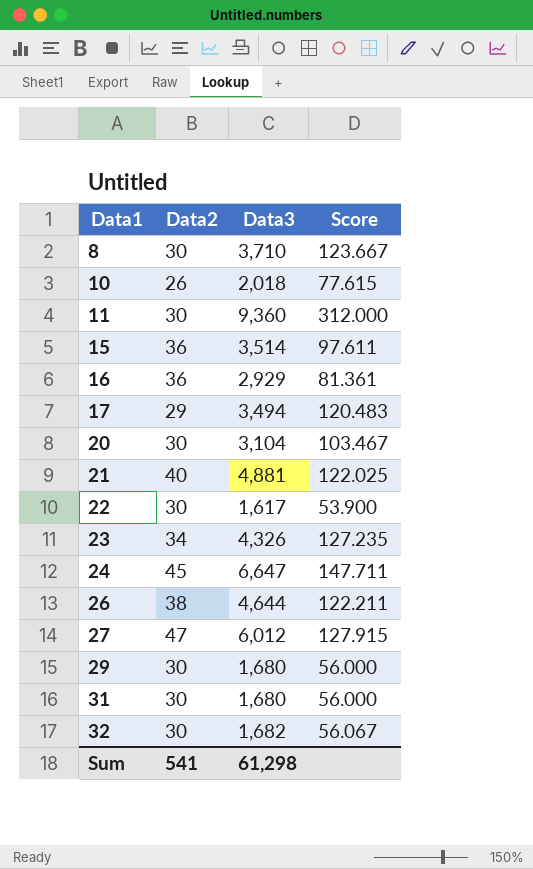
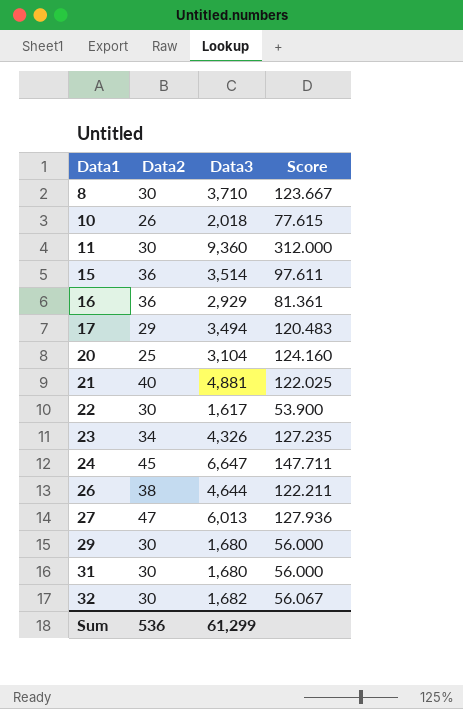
20 | Data2: 30 -> 25
20 | Score: 103.467 -> 124.160
27 | Data3: 6,012 -> 6,013
27 | Score: 127.915 -> 127.936
Sum | Data2: 541 -> 536
Sum | Data3: 61,298 -> 61,299

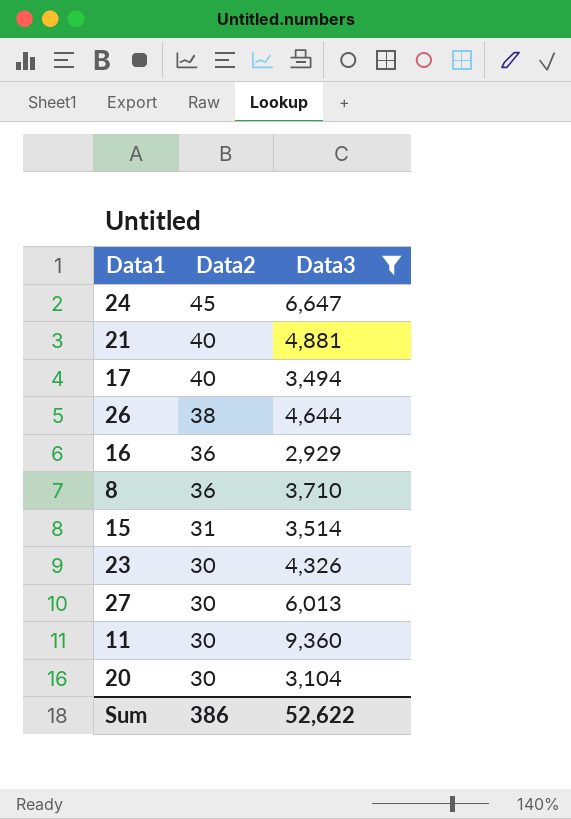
filter: none -> Data3 >= 2,929
row order: Data1 ascending -> Data2 descending
column Score | formula: [Data3] / [Data2] -> none
17 | Data2: 29 -> 40
8 | Data2: 30 -> 36
15 | Data2: 36 -> 31
23 | Data2: 34 -> 30
27 | Data2: 47 -> 30
20 | Data2: 25 -> 30
Sum | Data2: 536 -> 386
Sum | Data3: 61,299 -> 52,622

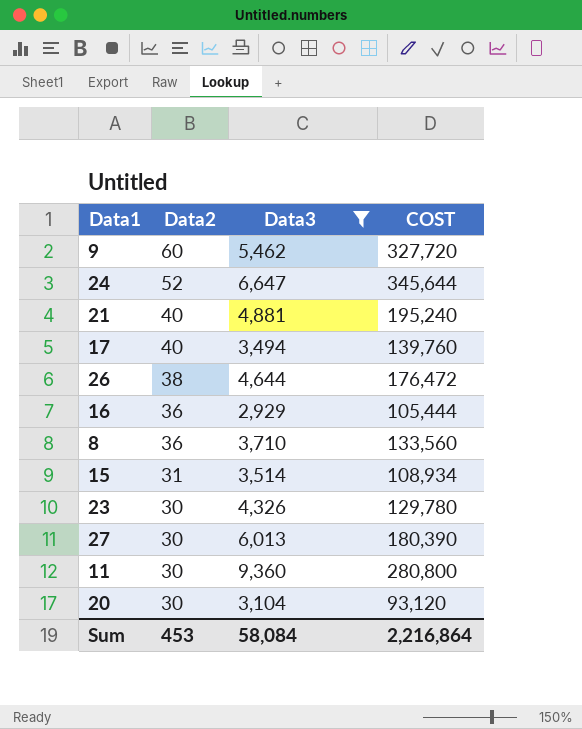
column COST | formula: none -> [Data2] * [Data3]
row 9: none -> 60 | 5,462 | 327,720
24 | Data2: 45 -> 52
Sum | Data2: 386 -> 453
Sum | Data3: 52,622 -> 58,084

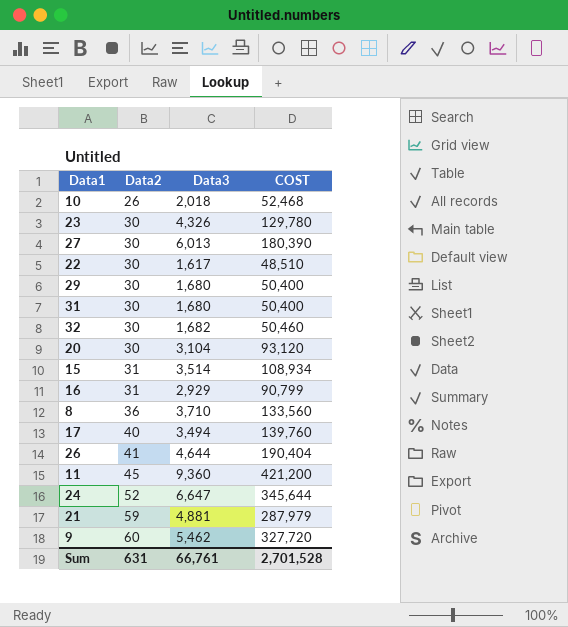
filter: Data3 >= 2,929 -> none
row order: Data2 descending -> Data2 ascending
16 | Data2: 36 -> 31
16 | COST: 105,444 -> 90,799
26 | Data2: 38 -> 41
26 | COST: 176,472 -> 190,404
11 | Data2: 30 -> 45
11 | COST: 280,800 -> 421,200
21 | Data2: 40 -> 59
21 | COST: 195,240 -> 287,979
Sum | Data2: 453 -> 631
Sum | Data3: 58,084 -> 66,761
Sum | COST: 2,216,864 -> 2,701,528

